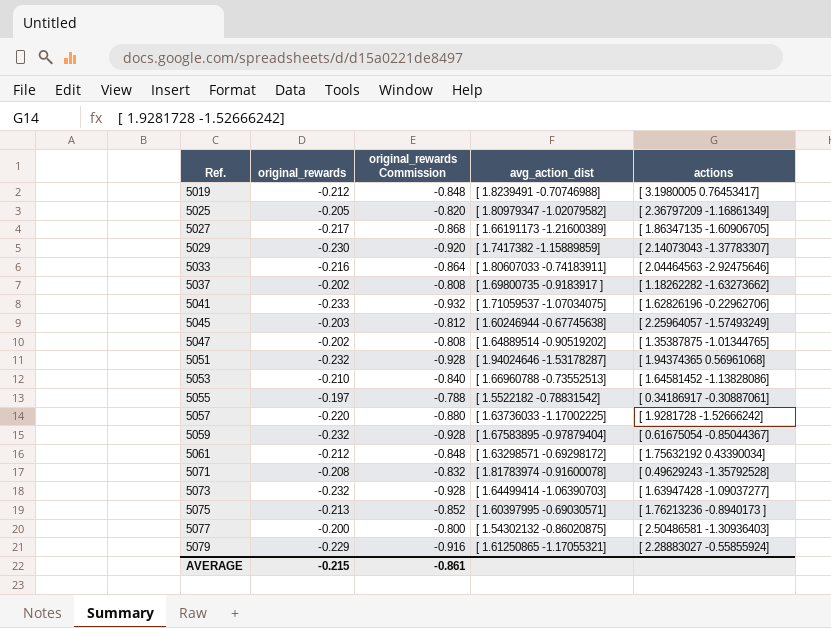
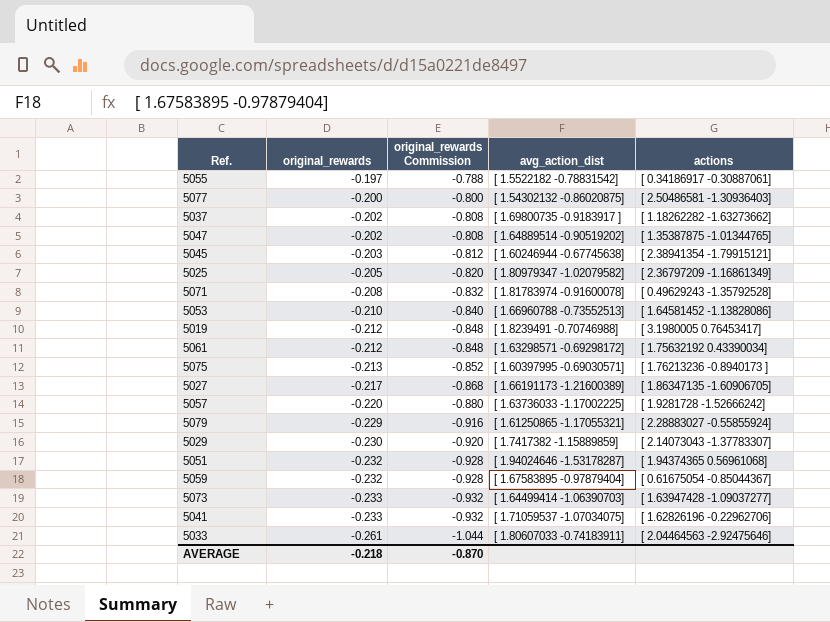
row order: Ref. ascending -> original_rewards descending
5045 | actions: [ 2.25964057 -1.57493249] -> [ 2.38941354 -1.79915121]
5073 | original_rewards: -0.232 -> -0.233
5073 | original_rewards Commission: -0.928 -> -0.932
5033 | original_rewards: -0.216 -> -0.261
5033 | original_rewards Commission: -0.864 -> -1.044
AVERAGE | original_rewards: -0.215 -> -0.218
AVERAGE | original_rewards Commission: -0.861 -> -0.870

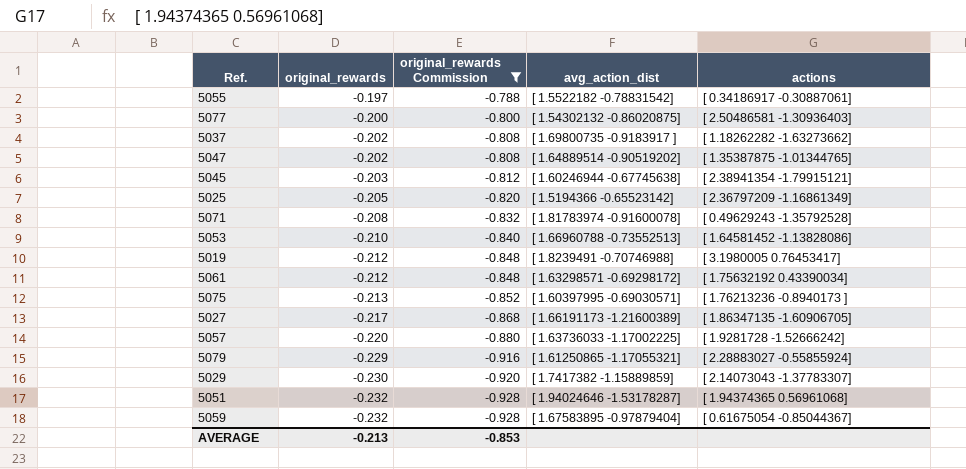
filter: none -> original_rewards Commission >= -0.928
5025 | avg_action_dist: [ 1.80979347 -1.02079582] -> [ 1.5194366 -0.65523142]
AVERAGE | original_rewards: -0.218 -> -0.213
AVERAGE | original_rewards Commission: -0.870 -> -0.853

